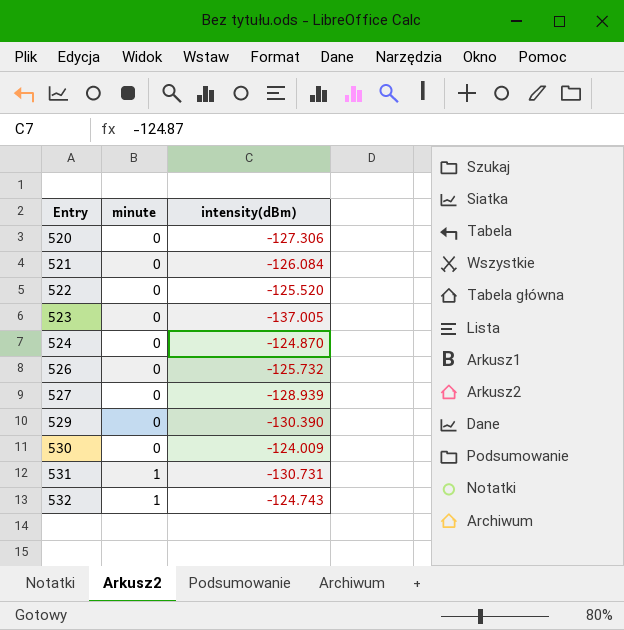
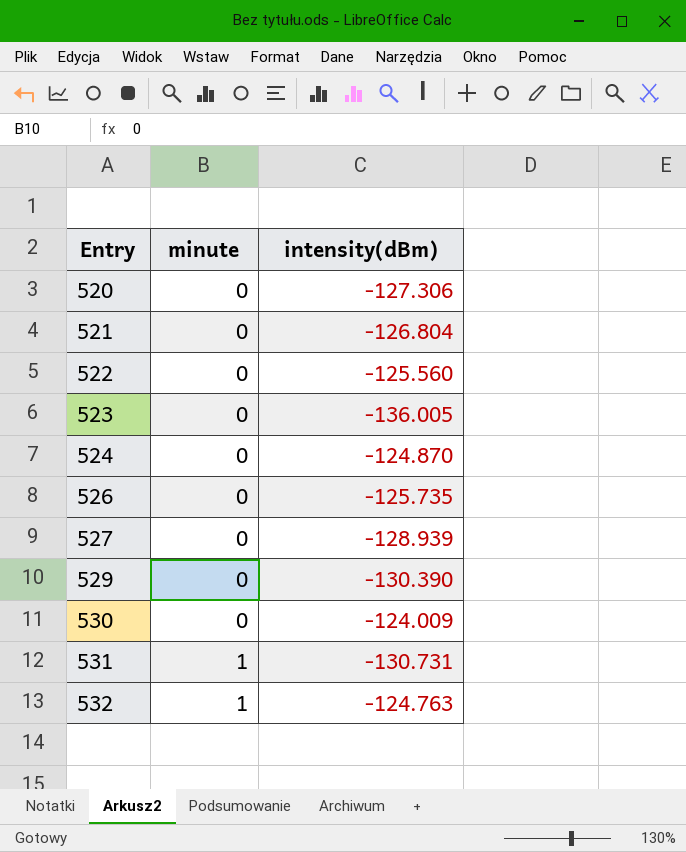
521 | intensity(dBm): -126.084 -> -126.804
522 | intensity(dBm): -125.520 -> -125.560
523 | intensity(dBm): -137.005 -> -136.005
526 | intensity(dBm): -125.732 -> -125.735
532 | intensity(dBm): -124.743 -> -124.763

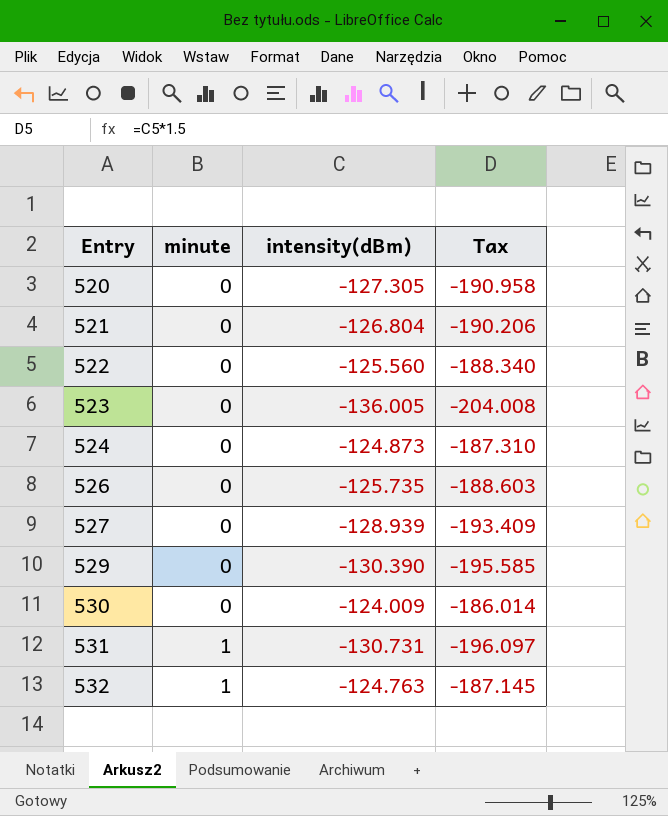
column Tax | formula: none -> [intensity(dBm)] * 1.5
520 | intensity(dBm): -127.306 -> -127.305
524 | intensity(dBm): -124.870 -> -124.873

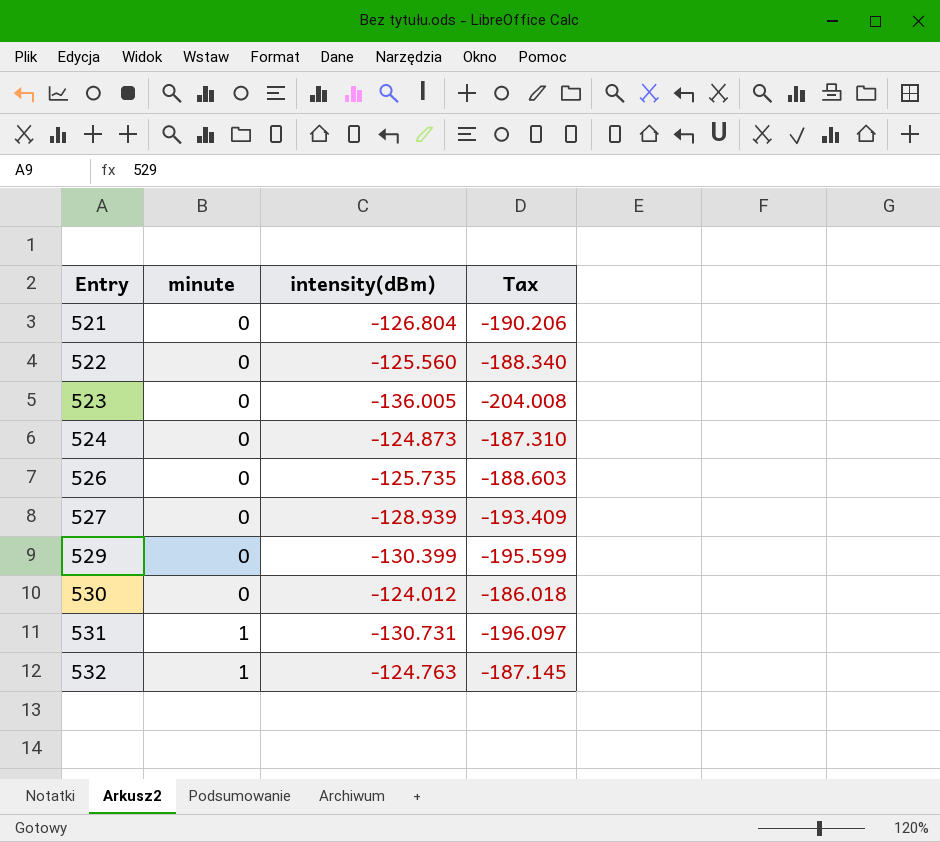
row 520: 0 | -127.305 | -190.958 -> none
529 | intensity(dBm): -130.390 -> -130.399
529 | Tax: -195.585 -> -195.599
530 | intensity(dBm): -124.009 -> -124.012
530 | Tax: -186.014 -> -186.018

